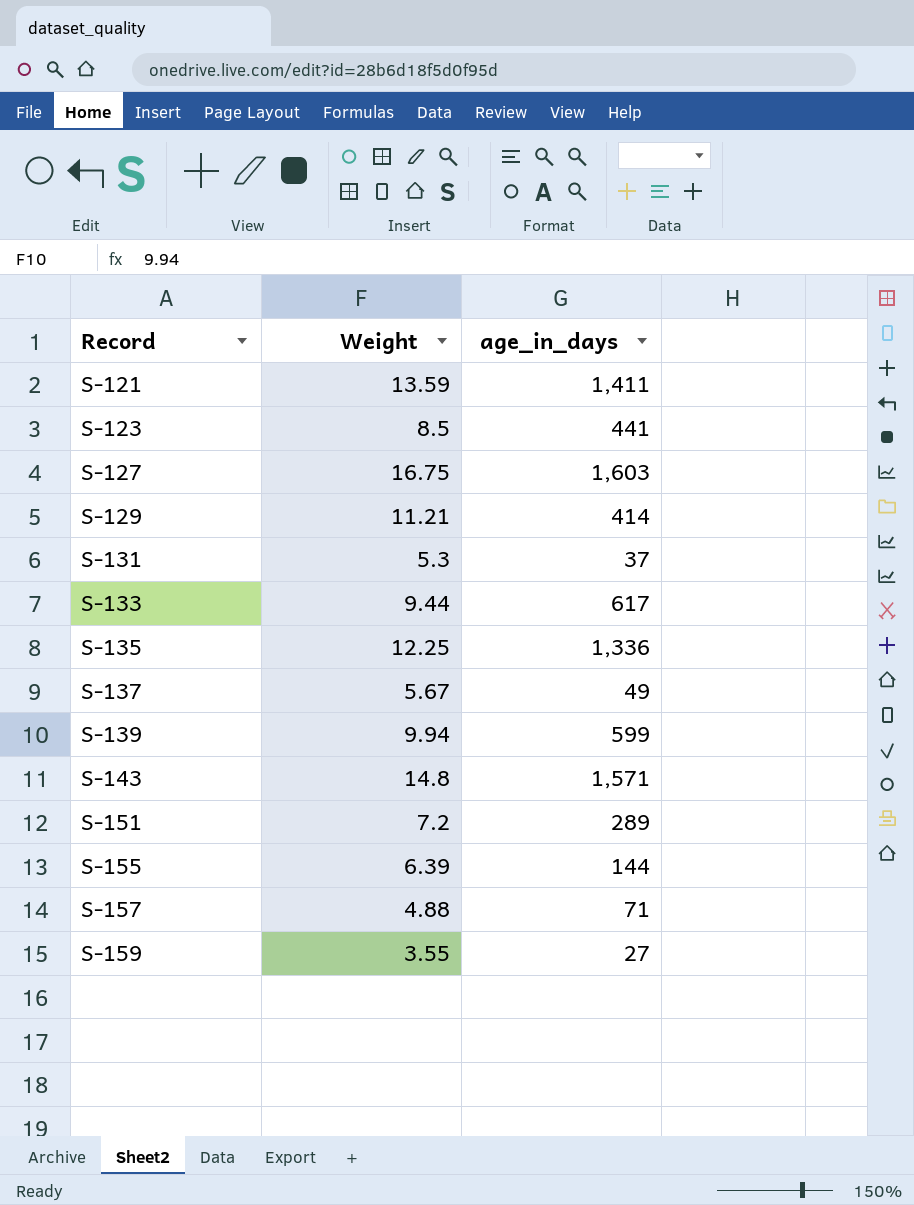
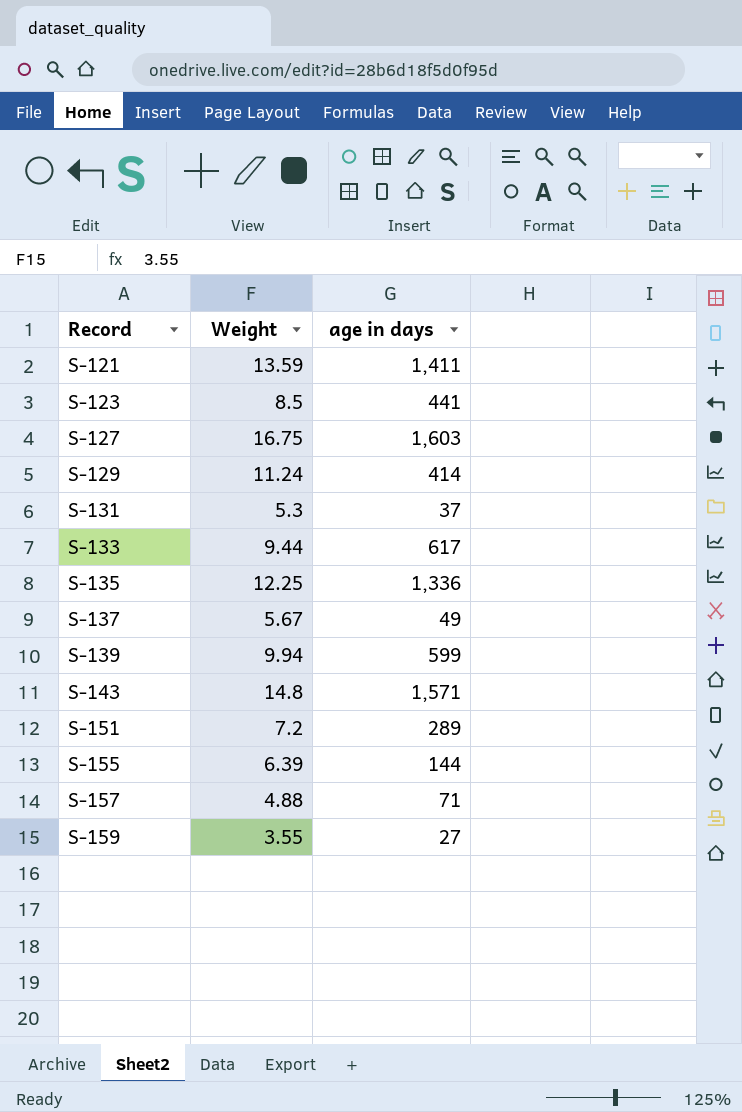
column name: age_in_days -> age in days
S-129 | Weight: 11.21 -> 11.24

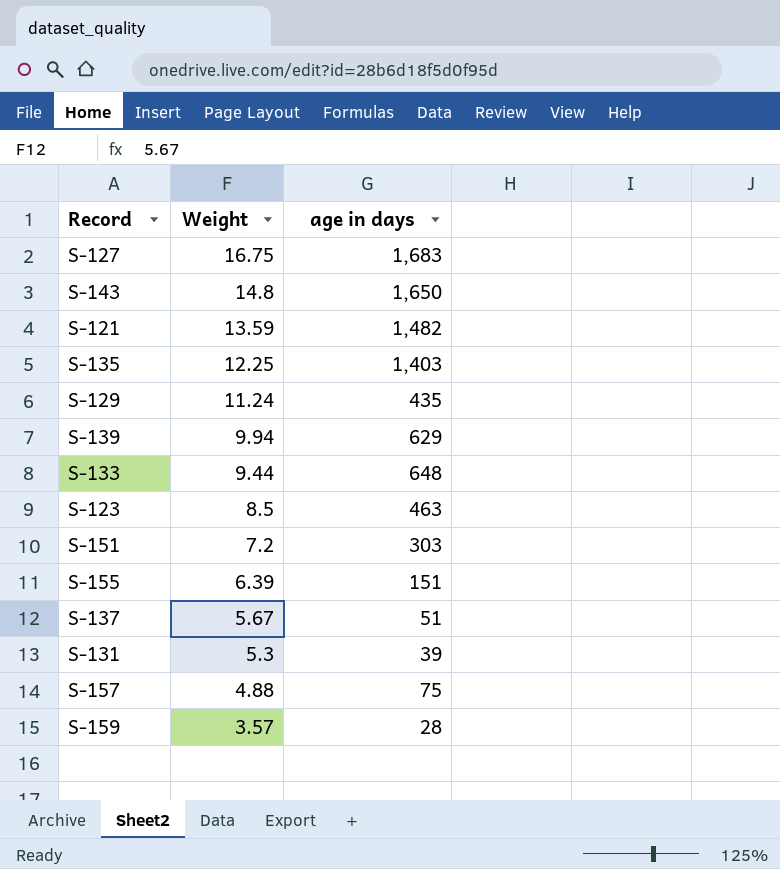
row order: Record ascending -> Weight descending
S-127 | age in days: 1,603 -> 1,683
S-143 | age in days: 1,571 -> 1,650
S-121 | age in days: 1,411 -> 1,482
S-135 | age in days: 1,336 -> 1,403
S-129 | age in days: 414 -> 435
S-139 | age in days: 599 -> 629
S-133 | age in days: 617 -> 648
S-123 | age in days: 441 -> 463
S-151 | age in days: 289 -> 303
S-155 | age in days: 144 -> 151
S-137 | age in days: 49 -> 51
S-131 | age in days: 37 -> 39
S-157 | age in days: 71 -> 75
S-159 | Weight: 3.55 -> 3.57
S-159 | age in days: 27 -> 28

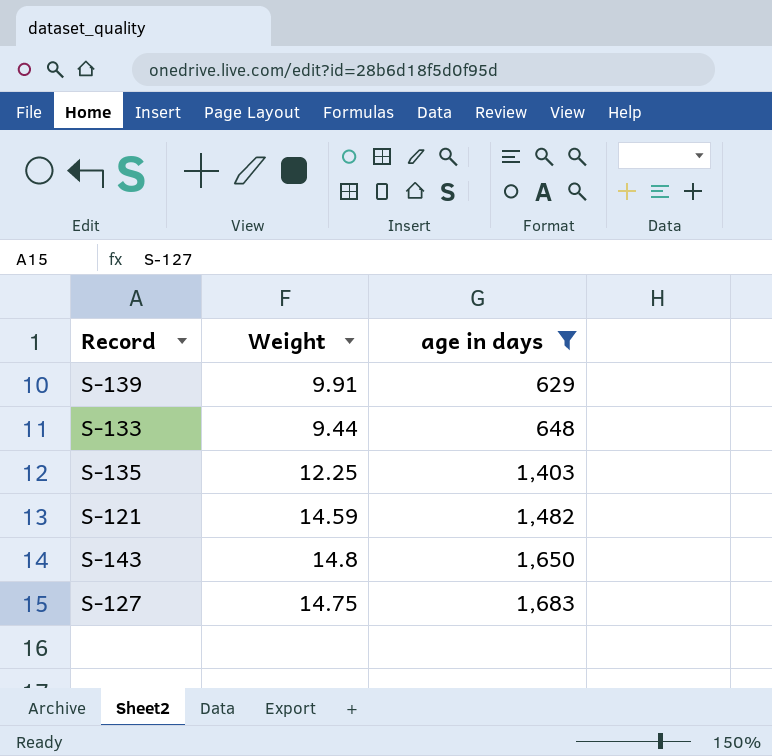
filter: none -> age in days >= 629
row order: Weight descending -> age in days ascending
S-139 | Weight: 9.94 -> 9.91
S-121 | Weight: 13.59 -> 14.59
S-127 | Weight: 16.75 -> 14.75

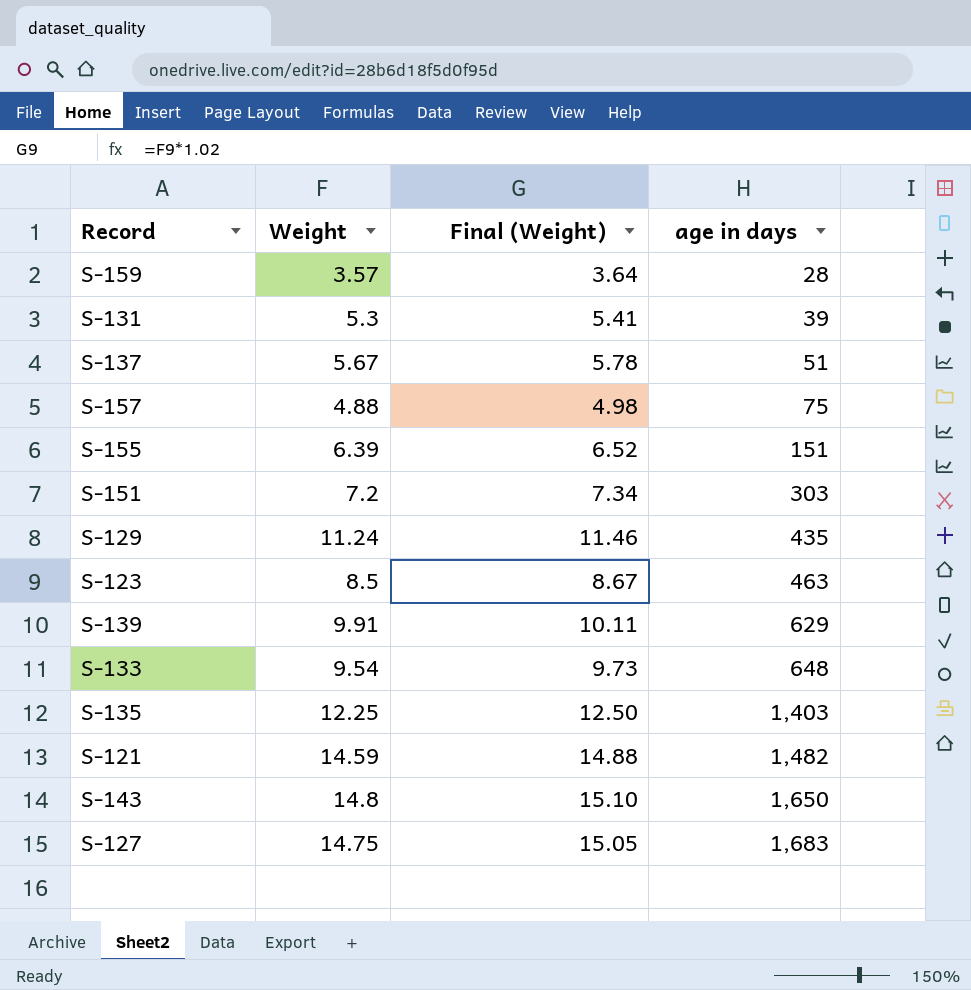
filter: age in days >= 629 -> none
column Final (Weight) | formula: none -> [Weight] * 1.02
S-133 | Weight: 9.44 -> 9.54

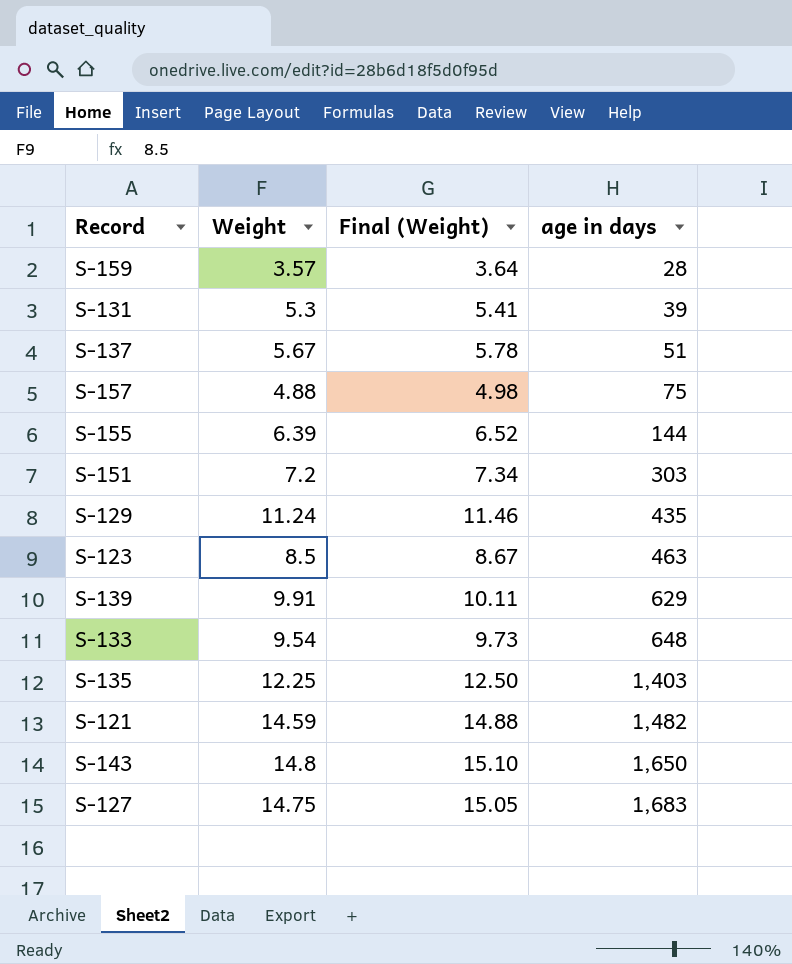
S-155 | age in days: 151 -> 144

